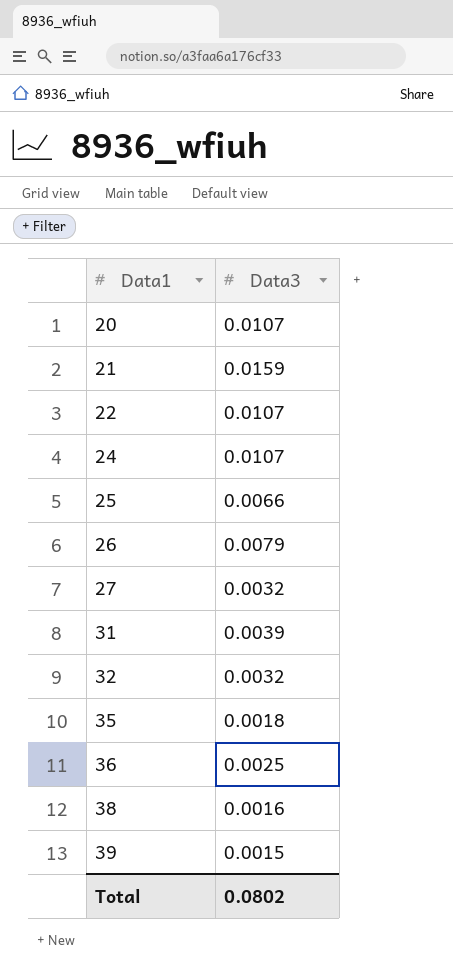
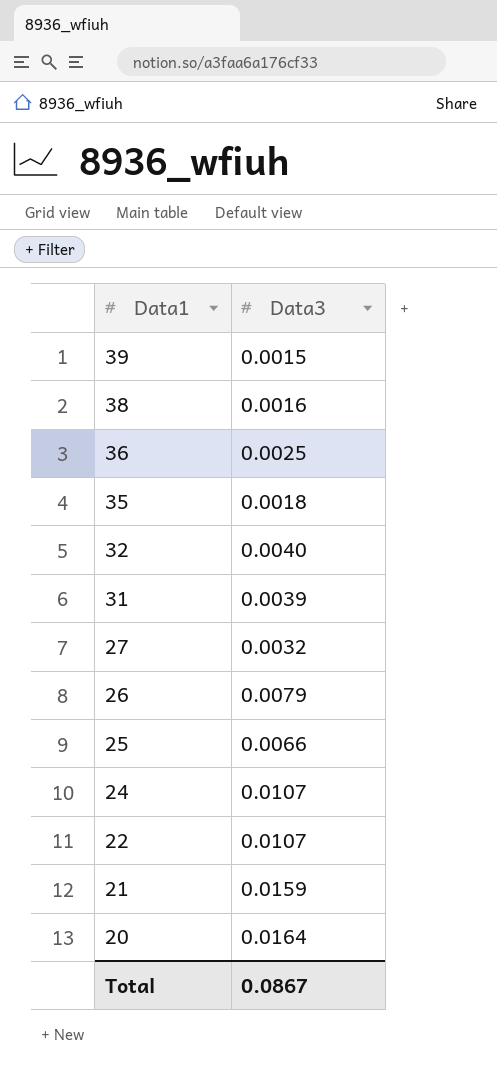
row order: Data1 ascending -> Data1 descending
32 | Data3: 0.0032 -> 0.0040
20 | Data3: 0.0107 -> 0.0164
Total | Data3: 0.0802 -> 0.0867

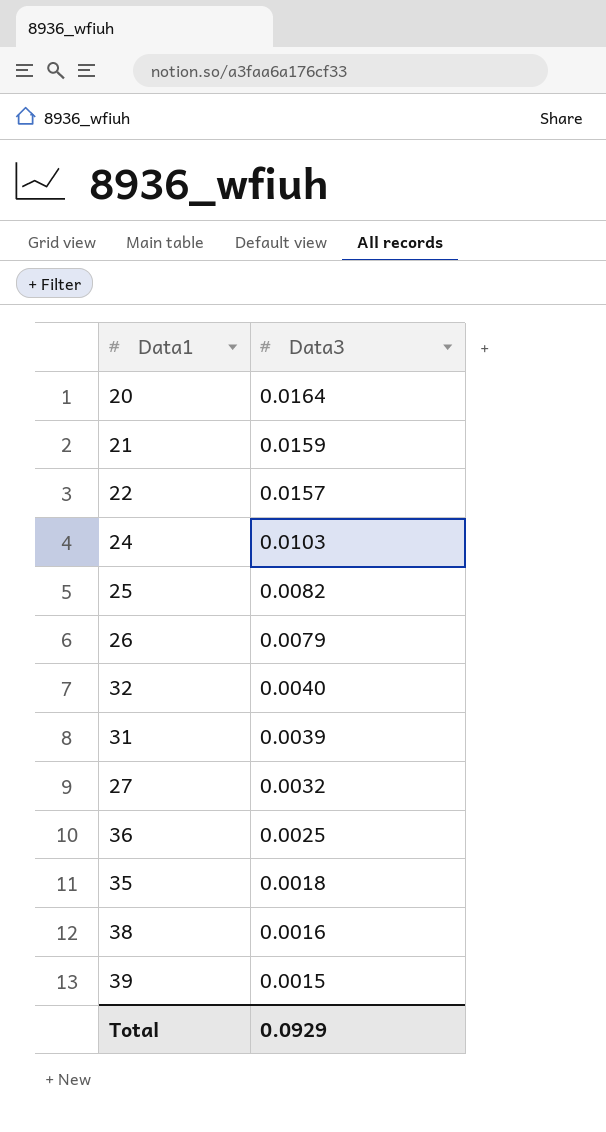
row order: Data1 descending -> Data3 descending
22 | Data3: 0.0107 -> 0.0157
24 | Data3: 0.0107 -> 0.0103
25 | Data3: 0.0066 -> 0.0082
Total | Data3: 0.0867 -> 0.0929

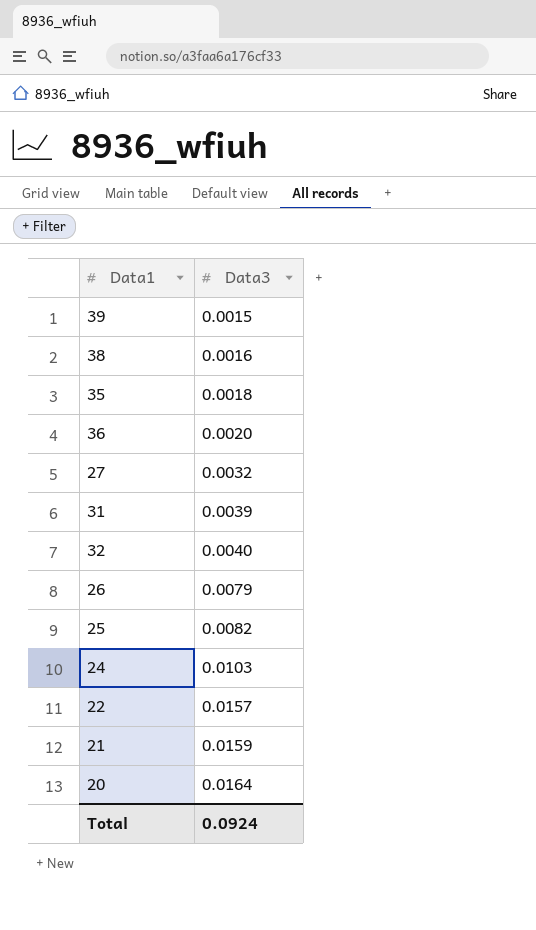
row order: Data3 descending -> Data3 ascending
36 | Data3: 0.0025 -> 0.0020
Total | Data3: 0.0929 -> 0.0924

